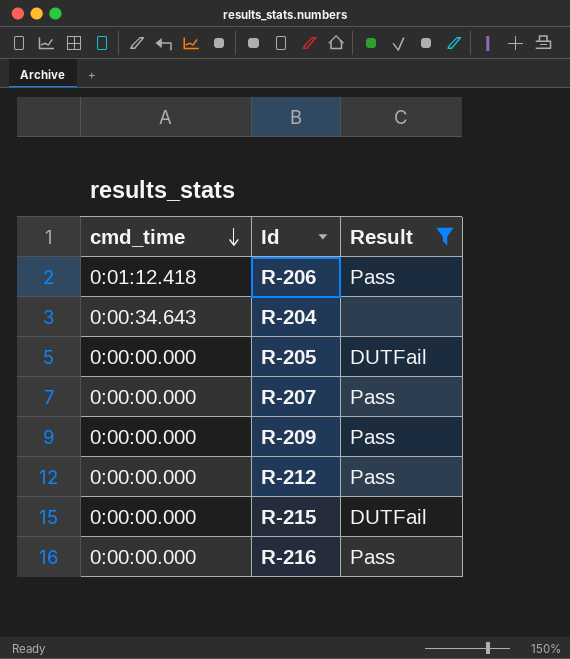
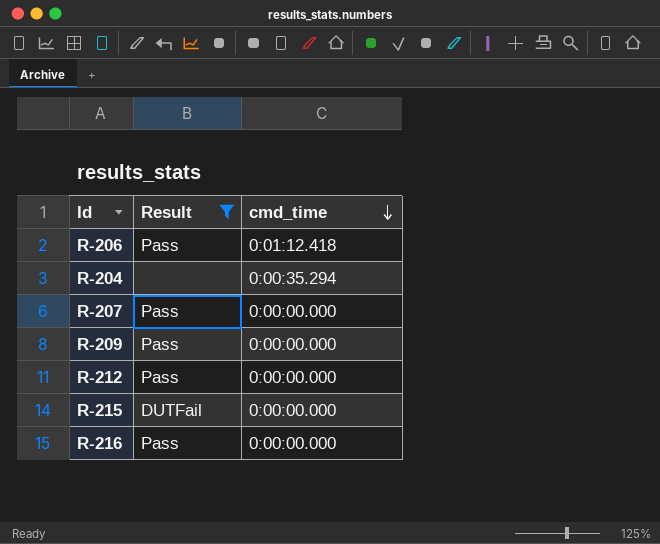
column cmd_time | position: 1 -> 3
row R-205: 0:00:00.000 | DUTFail -> none
R-204 | cmd_time: 0:00:34.643 -> 0:00:35.294

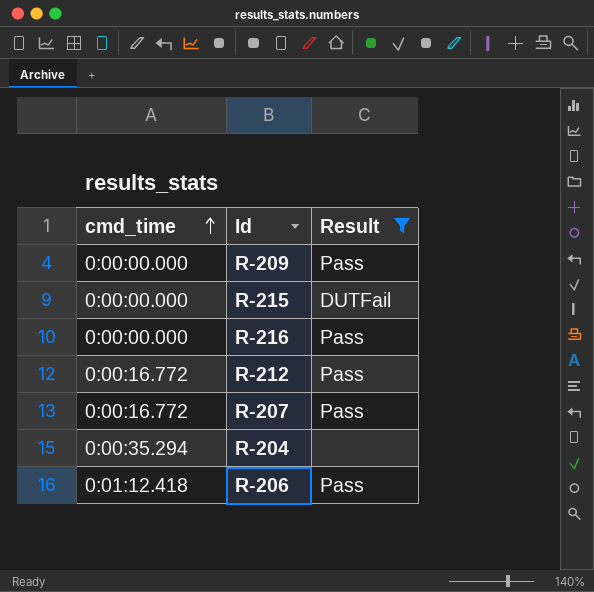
row order: cmd_time descending -> cmd_time ascending
column cmd_time | position: 3 -> 1
R-212 | cmd_time: 0:00:00.000 -> 0:00:16.772
R-207 | cmd_time: 0:00:00.000 -> 0:00:16.772

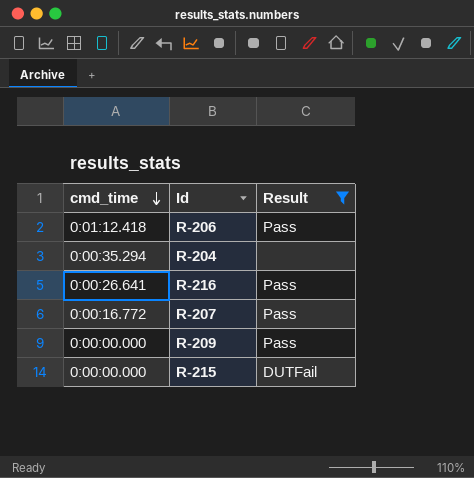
row order: cmd_time ascending -> cmd_time descending
row R-212: 0:00:16.772 | Pass -> none
R-216 | cmd_time: 0:00:00.000 -> 0:00:26.641

